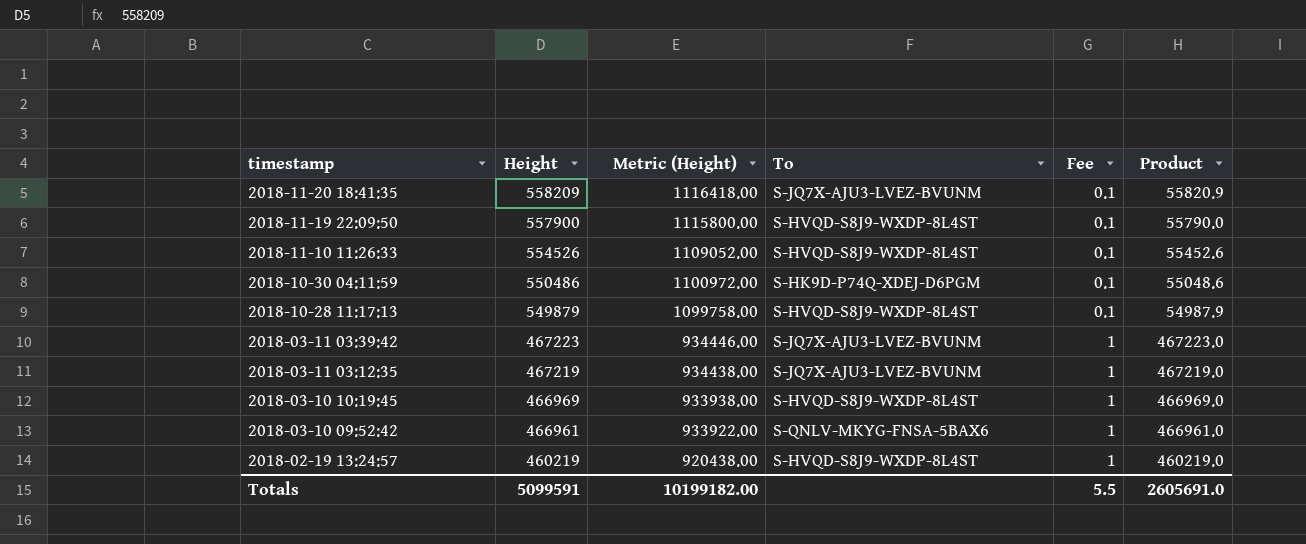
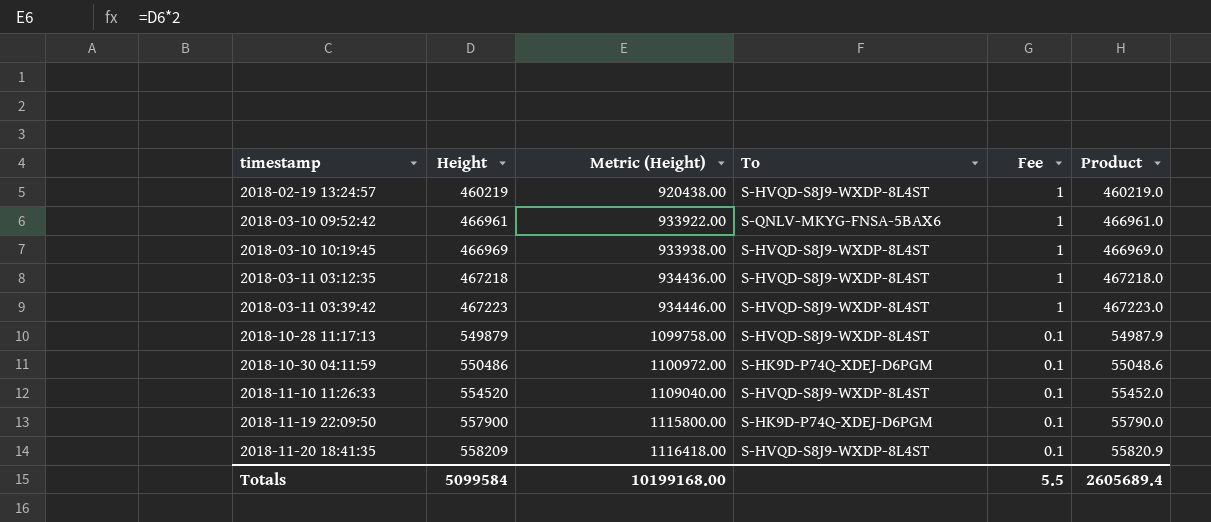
row order: timestamp descending -> timestamp ascending
2018-03-11 03:12:35 | Height: 467219 -> 467218
2018-03-11 03:12:35 | Metric (Height): 934438.00 -> 934436.00
2018-03-11 03:12:35 | To: S-JQ7X-AJU3-LVEZ-BVUNM -> S-HVQD-S8J9-WXDP-8L4ST
2018-03-11 03:12:35 | Product: 467219.0 -> 467218.0
2018-03-11 03:39:42 | To: S-JQ7X-AJU3-LVEZ-BVUNM -> S-HVQD-S8J9-WXDP-8L4ST
2018-11-10 11:26:33 | Height: 554526 -> 554520
2018-11-10 11:26:33 | Metric (Height): 1109052.00 -> 1109040.00
2018-11-10 11:26:33 | Product: 55452.6 -> 55452.0
2018-11-19 22:09:50 | To: S-HVQD-S8J9-WXDP-8L4ST -> S-HK9D-P74Q-XDEJ-D6PGM
2018-11-20 18:41:35 | To: S-JQ7X-AJU3-LVEZ-BVUNM -> S-HVQD-S8J9-WXDP-8L4ST
Totals | Height: 5099591 -> 5099584
Totals | Metric (Height): 10199182.00 -> 10199168.00
Totals | Product: 2605691.0 -> 2605689.4

